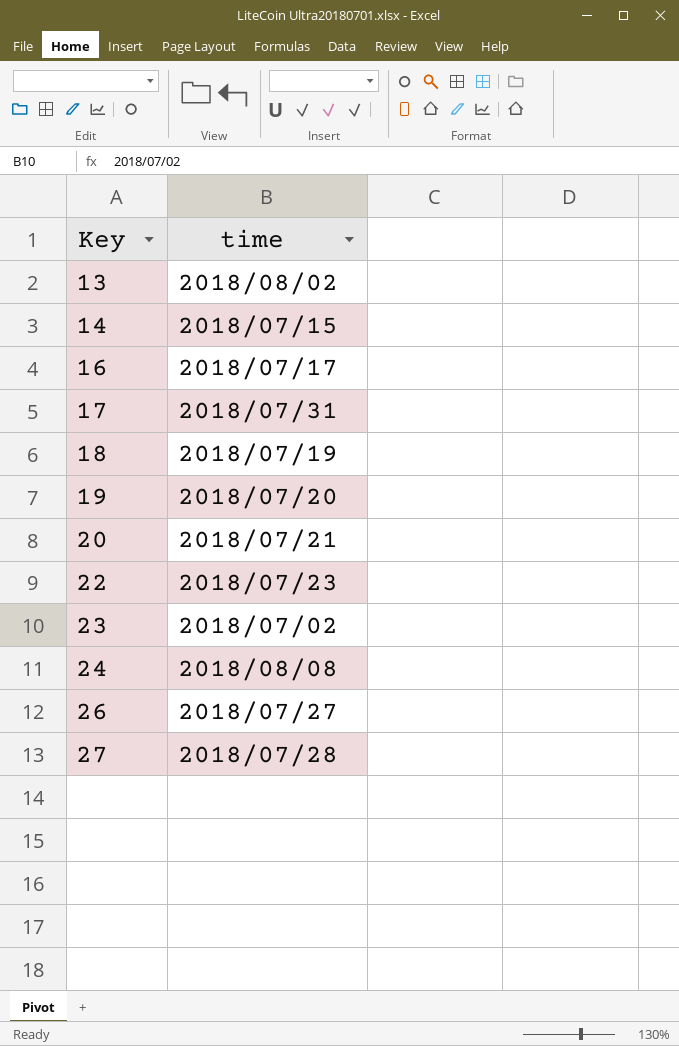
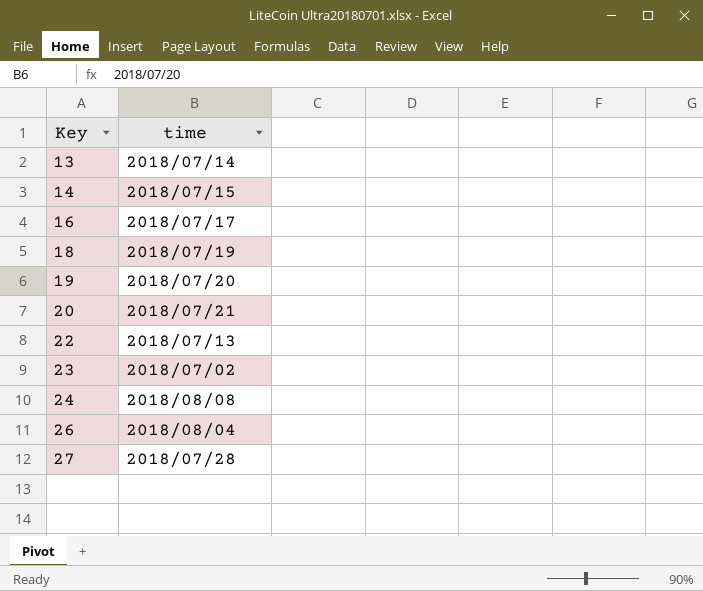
row 17: 2018/07/31 -> none
13 | time: 2018/08/02 -> 2018/07/14
22 | time: 2018/07/23 -> 2018/07/13
26 | time: 2018/07/27 -> 2018/08/04

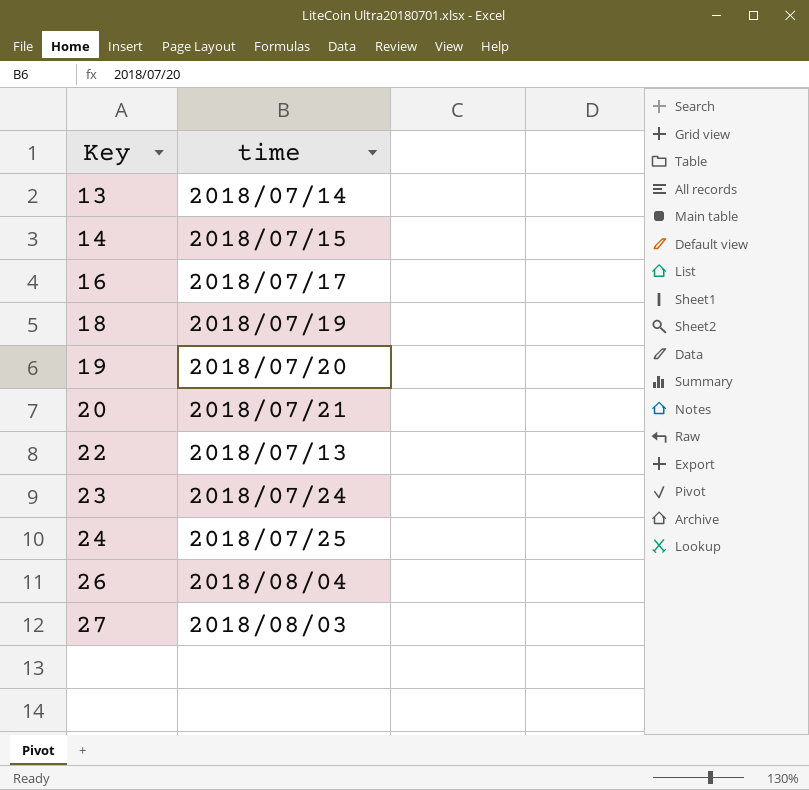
23 | time: 2018/07/02 -> 2018/07/24
24 | time: 2018/08/08 -> 2018/07/25
27 | time: 2018/07/28 -> 2018/08/03

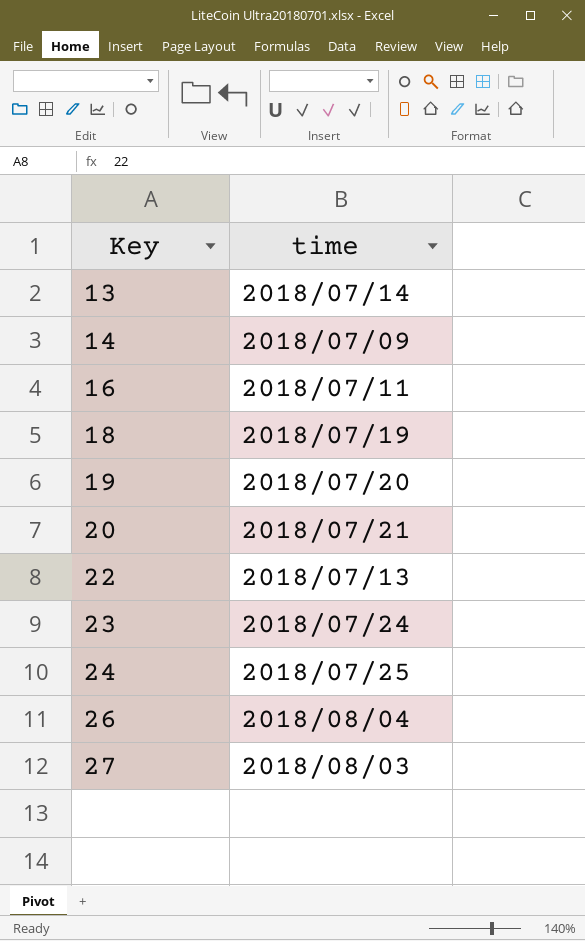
14 | time: 2018/07/15 -> 2018/07/09
16 | time: 2018/07/17 -> 2018/07/11

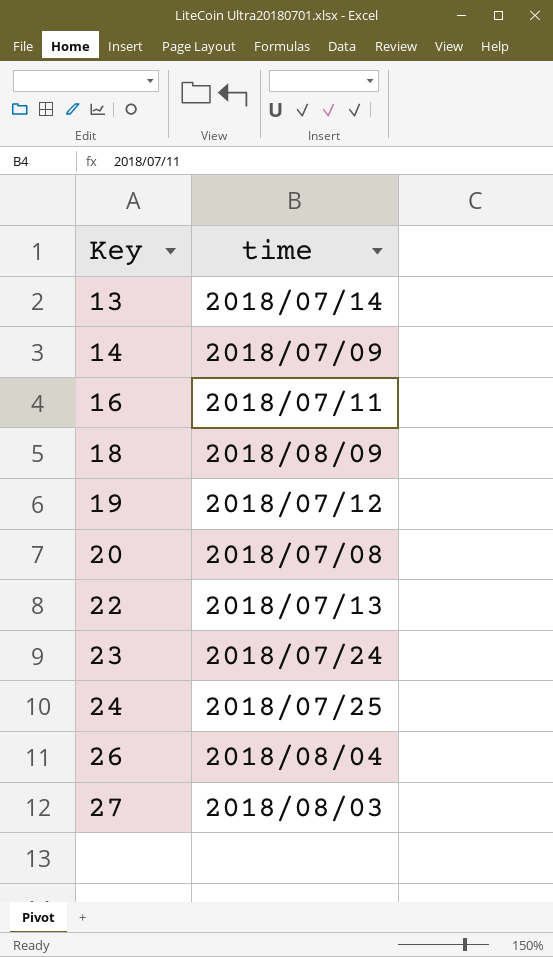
18 | time: 2018/07/19 -> 2018/08/09
19 | time: 2018/07/20 -> 2018/07/12
20 | time: 2018/07/21 -> 2018/07/08

